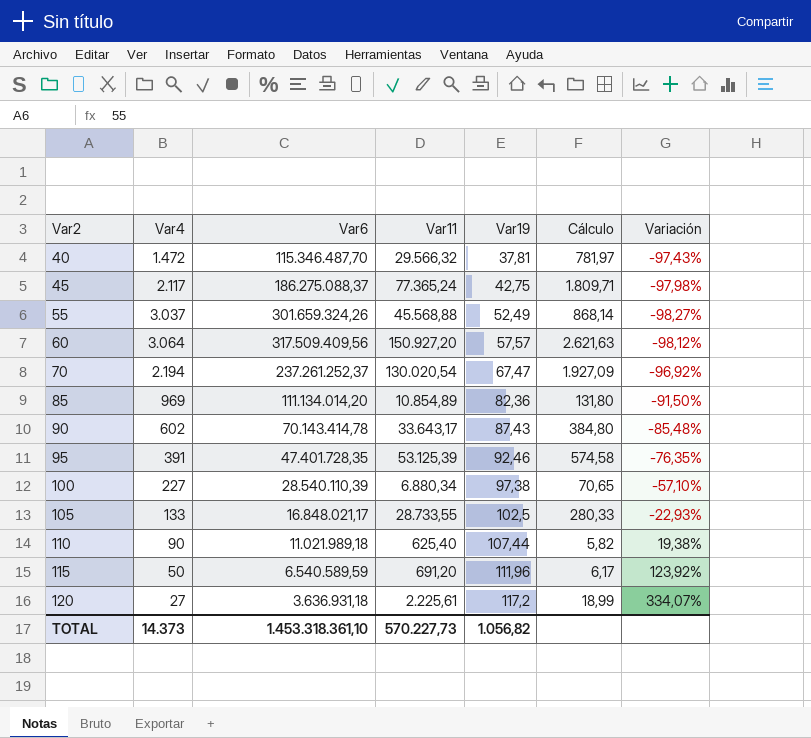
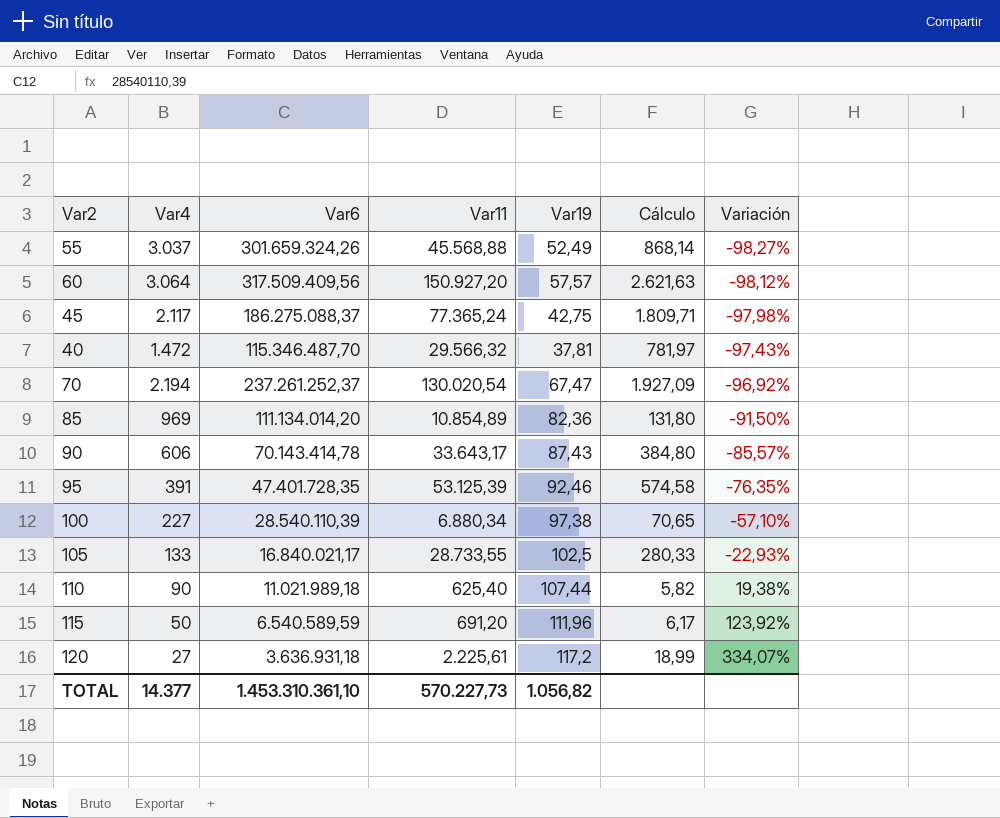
row order: Var2 ascending -> Variación ascending
90 | Var4: 602 -> 606
90 | Variación: -85,48% -> -85,57%
105 | Var6: 16.848.021,17 -> 16.840.021,17
TOTAL | Var4: 14.373 -> 14.377
TOTAL | Var6: 1.453.318.361,10 -> 1.453.310.361,10

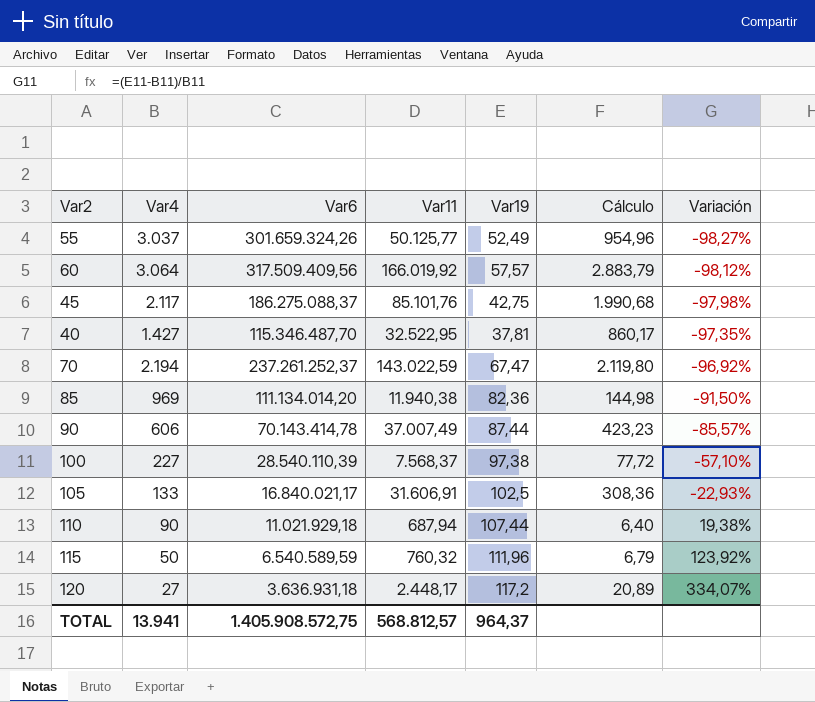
row 95: 391 | 47.401.728,35 | 53.125,39 | 92,46 | 574,58 | -76,35% -> none
55 | Var11: 45.568,88 -> 50.125,77
55 | Cálculo: 868,14 -> 954,96
60 | Var11: 150.927,20 -> 166.019,92
60 | Cálculo: 2.621,63 -> 2.883,79
45 | Var11: 77.365,24 -> 85.101,76
45 | Cálculo: 1.809,71 -> 1.990,68
40 | Var4: 1.472 -> 1.427
40 | Var11: 29.566,32 -> 32.522,95
40 | Cálculo: 781,97 -> 860,17
40 | Variación: -97,43% -> -97,35%
70 | Var11: 130.020,54 -> 143.022,59
70 | Cálculo: 1.927,09 -> 2.119,80
85 | Var11: 10.854,89 -> 11.940,38
85 | Cálculo: 131,80 -> 144,98
90 | Var11: 33.643,17 -> 37.007,49
90 | Var19: 87,43 -> 87,44
90 | Cálculo: 384,80 -> 423,23
100 | Var11: 6.880,34 -> 7.568,37
100 | Cálculo: 70,65 -> 77,72
105 | Var11: 28.733,55 -> 31.606,91
105 | Cálculo: 280,33 -> 308,36
110 | Var6: 11.021.989,18 -> 11.021.929,18
110 | Var11: 625,40 -> 687,94
110 | Cálculo: 5,82 -> 6,40
115 | Var11: 691,20 -> 760,32
115 | Cálculo: 6,17 -> 6,79
120 | Var11: 2.225,61 -> 2.448,17
120 | Cálculo: 18,99 -> 20,89
TOTAL | Var4: 14.377 -> 13.941
TOTAL | Var6: 1.453.310.361,10 -> 1.405.908.572,75
TOTAL | Var11: 570.227,73 -> 568.812,57
TOTAL | Var19: 1.056,82 -> 964,37

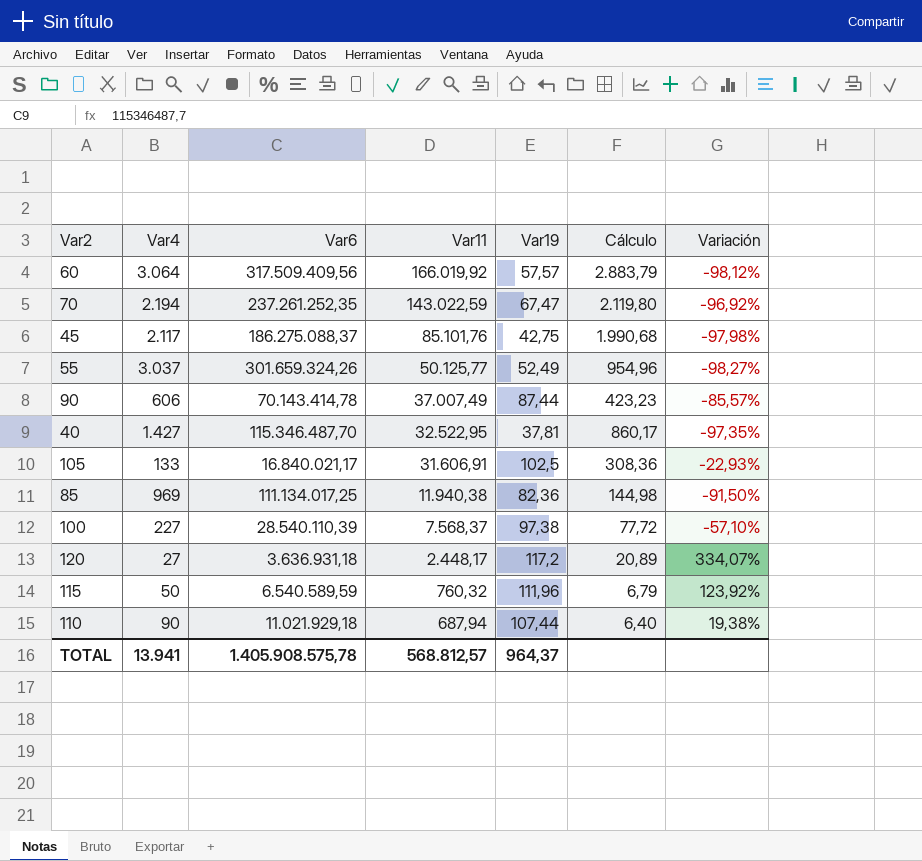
row order: Variación ascending -> Var11 descending
70 | Var6: 237.261.252,37 -> 237.261.252,35
85 | Var6: 111.134.014,20 -> 111.134.017,25
TOTAL | Var6: 1.405.908.572,75 -> 1.405.908.575,78

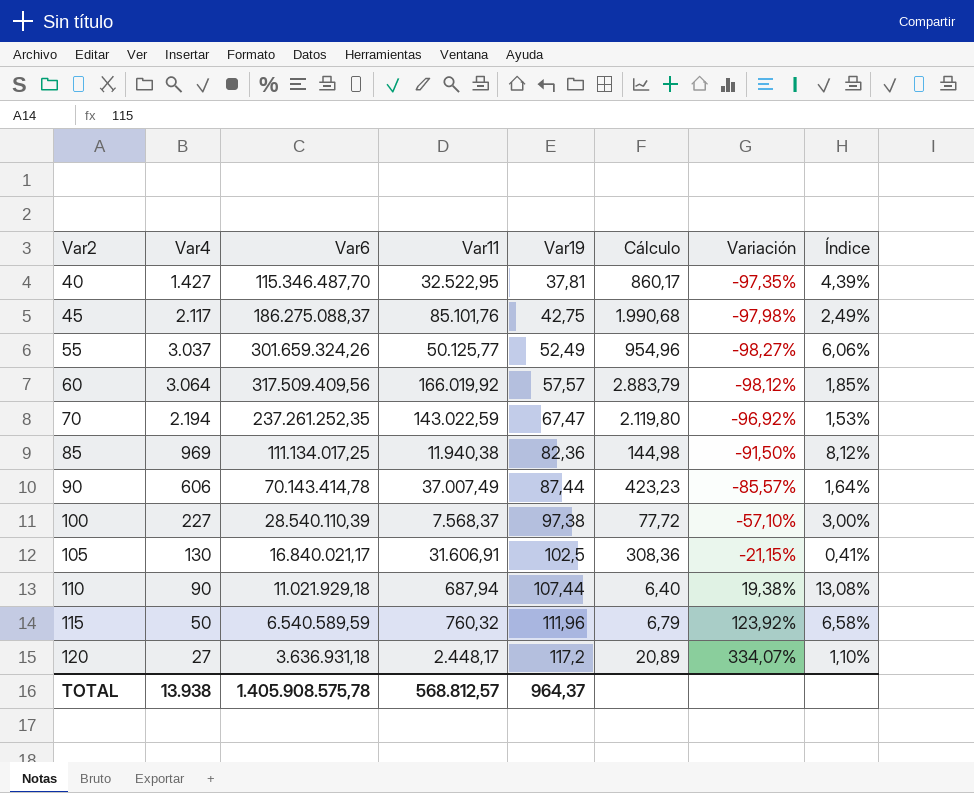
row order: Var11 descending -> Var2 ascending
column Índice | formula: none -> [Var4] / [Var11]
105 | Var4: 133 -> 130
105 | Variación: -22,93% -> -21,15%
TOTAL | Var4: 13.941 -> 13.938

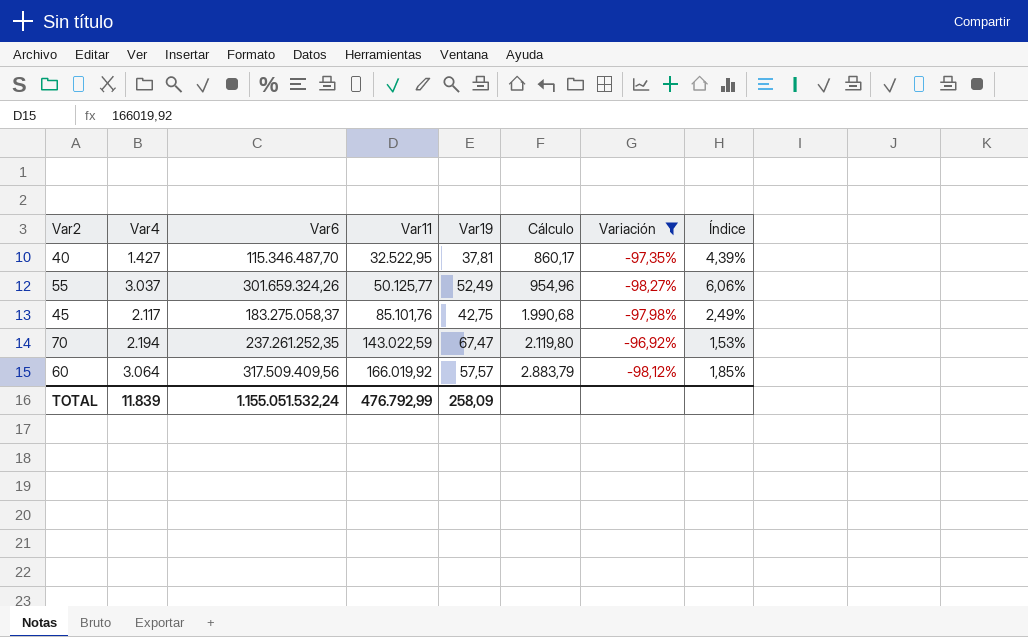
filter: none -> Variación <= -96,92%
row order: Var2 ascending -> Var11 ascending
45 | Var6: 186.275.088,37 -> 183.275.058,37
TOTAL | Var4: 13.938 -> 11.839
TOTAL | Var6: 1.405.908.575,78 -> 1.155.051.532,24
TOTAL | Var11: 568.812,57 -> 476.792,99
TOTAL | Var19: 964,37 -> 258,09

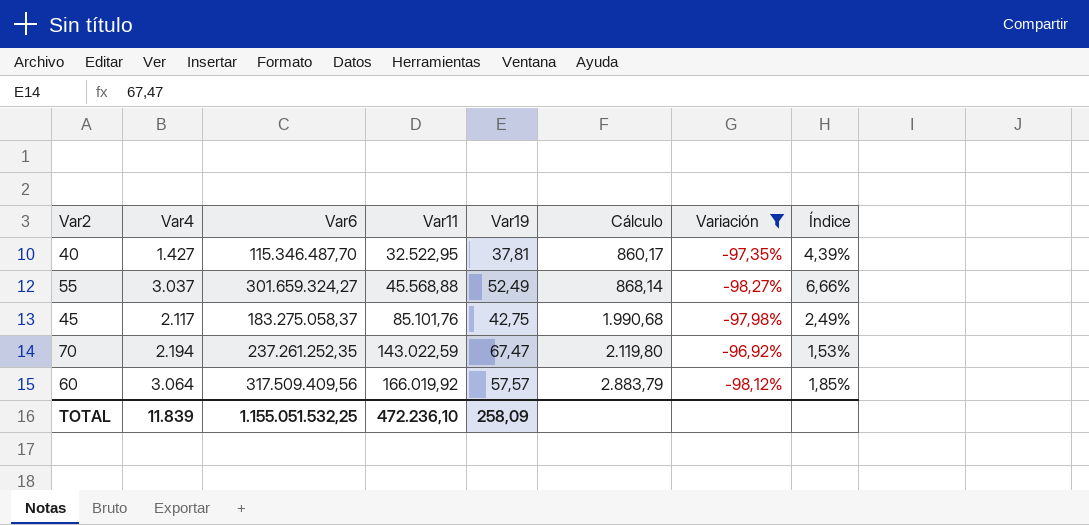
55 | Var6: 301.659.324,26 -> 301.659.324,27
55 | Var11: 50.125,77 -> 45.568,88
55 | Cálculo: 954,96 -> 868,14
55 | Índice: 6,06% -> 6,66%
TOTAL | Var6: 1.155.051.532,24 -> 1.155.051.532,25
TOTAL | Var11: 476.792,99 -> 472.236,10

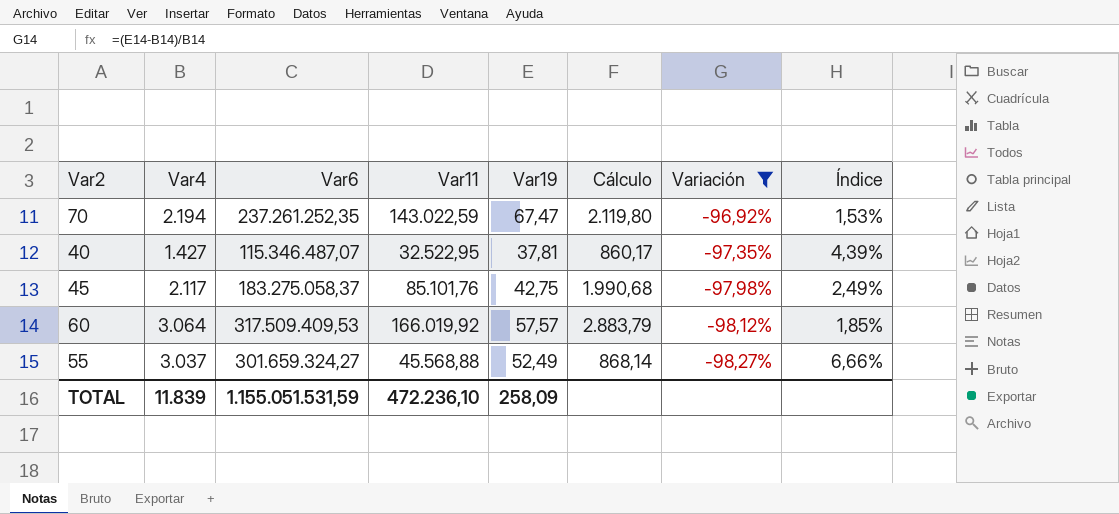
row order: Var11 ascending -> Variación descending
40 | Var6: 115.346.487,70 -> 115.346.487,07
60 | Var6: 317.509.409,56 -> 317.509.409,53
TOTAL | Var6: 1.155.051.532,25 -> 1.155.051.531,59

